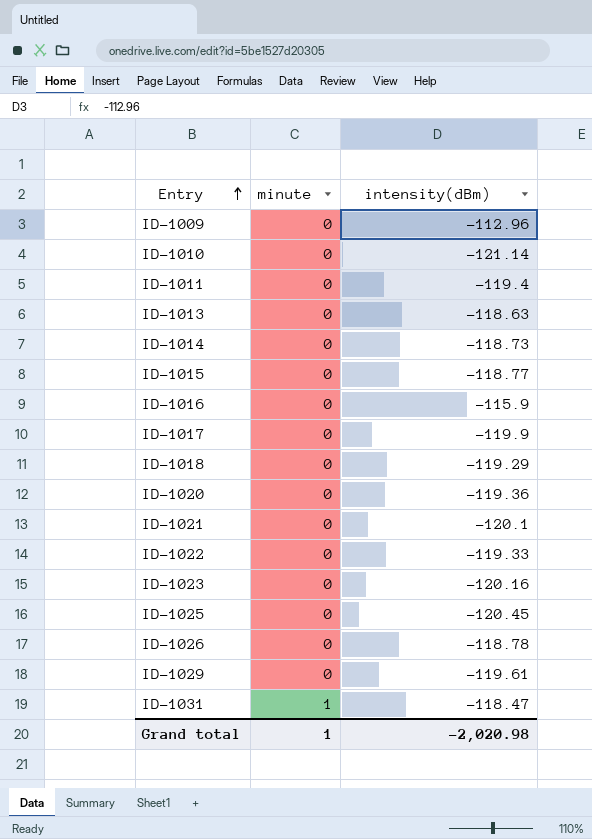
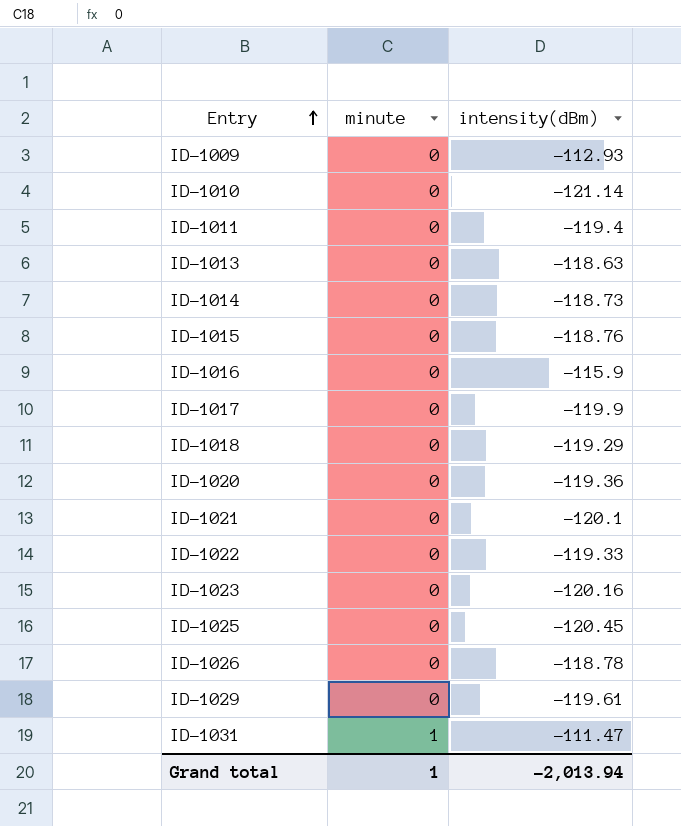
ID-1009 | intensity(dBm): -112.96 -> -112.93
ID-1015 | intensity(dBm): -118.77 -> -118.76
ID-1031 | intensity(dBm): -118.47 -> -111.47
Grand total | intensity(dBm): -2,020.98 -> -2,013.94

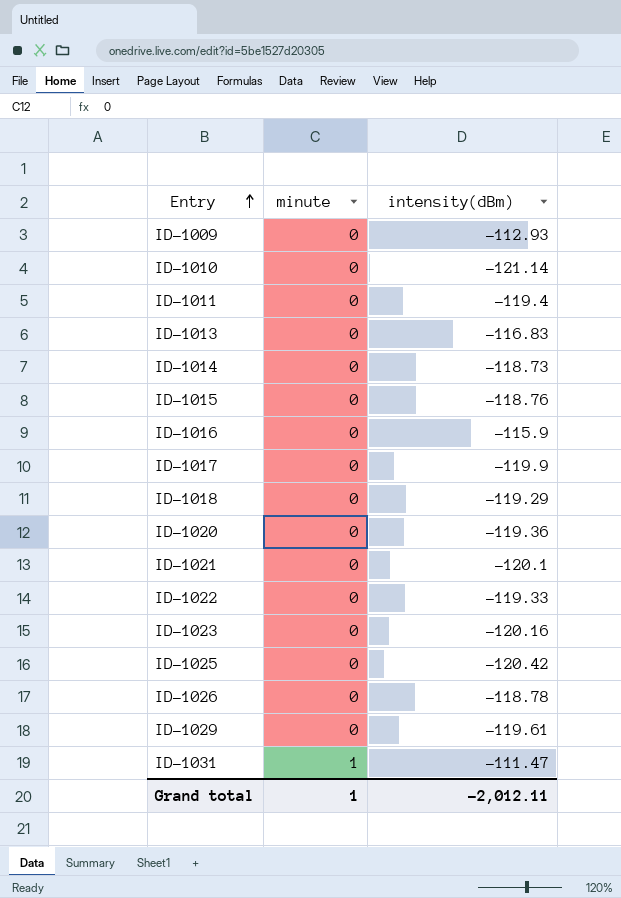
ID-1013 | intensity(dBm): -118.63 -> -116.83
ID-1025 | intensity(dBm): -120.45 -> -120.42
Grand total | intensity(dBm): -2,013.94 -> -2,012.11

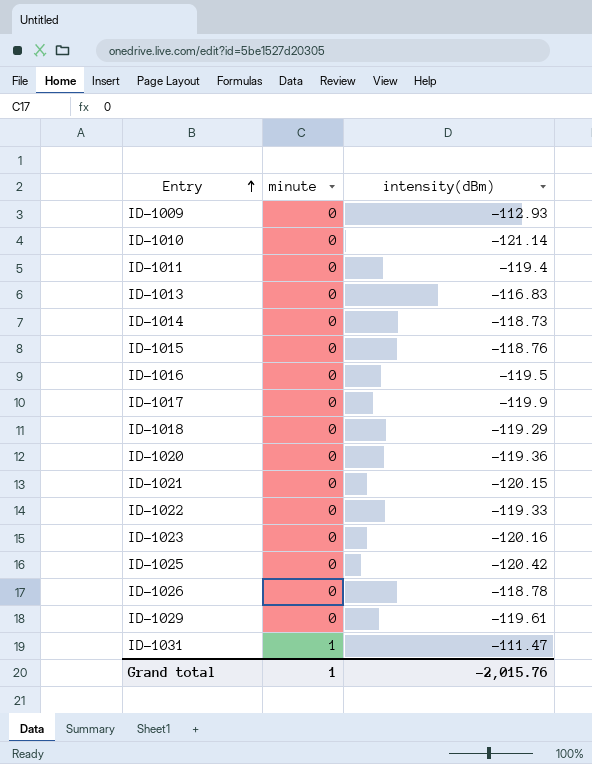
ID-1016 | intensity(dBm): -115.9 -> -119.5
ID-1021 | intensity(dBm): -120.1 -> -120.15
Grand total | intensity(dBm): -2,012.11 -> -2,015.76

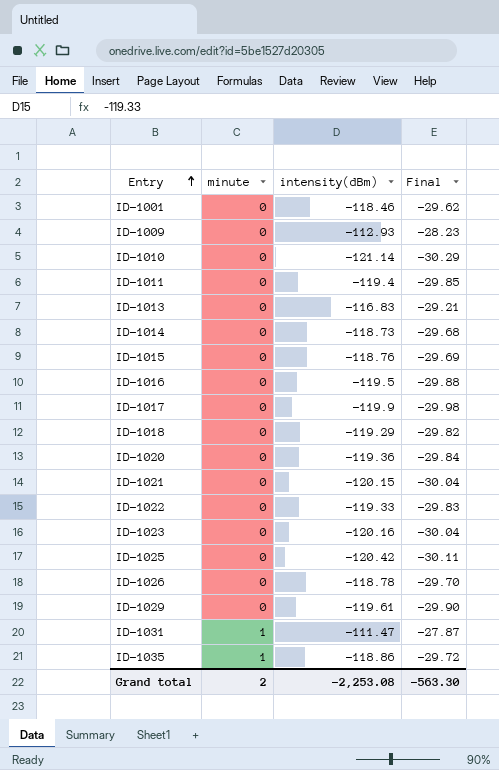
column Final | formula: none -> [intensity(dBm)] * 0.25
row ID-1001: none -> 0 | -118.46 | -29.62
row ID-1035: none -> 1 | -118.86 | -29.72
Grand total | minute: 1 -> 2
Grand total | intensity(dBm): -2,015.76 -> -2,253.08

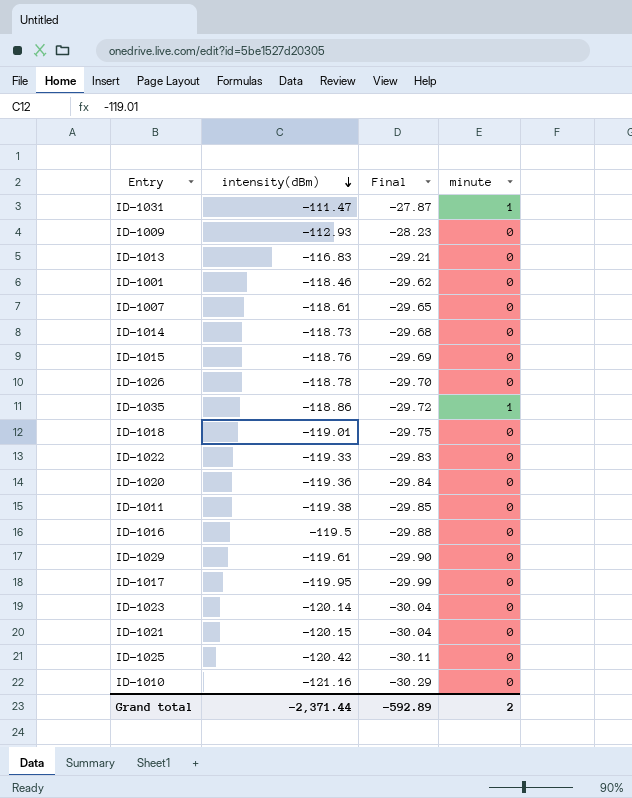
row order: Entry ascending -> intensity(dBm) descending
column minute | position: 2 -> 4
row ID-1007: none -> -118.61 | -29.65 | 0
ID-1018 | intensity(dBm): -119.29 -> -119.01
ID-1018 | Final: -29.82 -> -29.75
ID-1011 | intensity(dBm): -119.4 -> -119.38
ID-1017 | intensity(dBm): -119.9 -> -119.95
ID-1017 | Final: -29.98 -> -29.99
ID-1023 | intensity(dBm): -120.16 -> -120.14
ID-1010 | intensity(dBm): -121.14 -> -121.16
Grand total | intensity(dBm): -2,253.08 -> -2,371.44
Grand total | Final: -563.30 -> -592.89

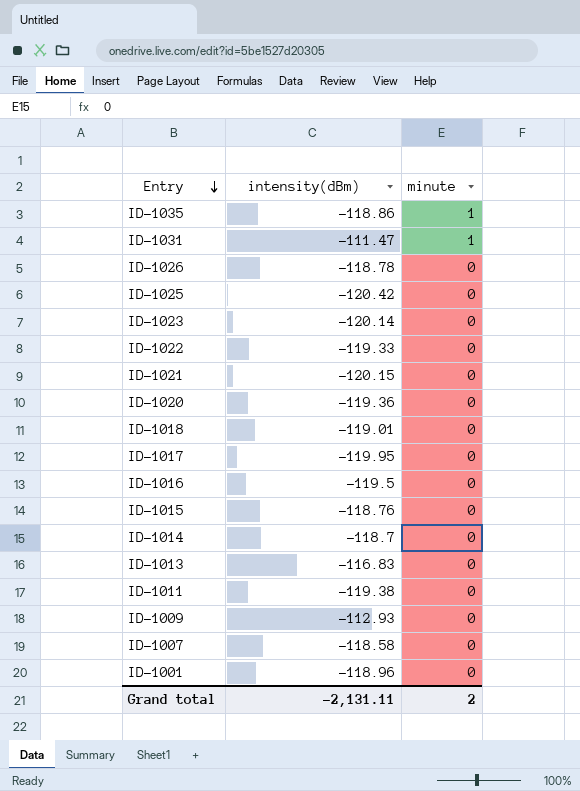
row order: intensity(dBm) descending -> Entry descending
column Final | formula: [intensity(dBm)] * 0.25 -> none
row ID-1029: -119.61 | -29.90 | 0 -> none
row ID-1010: -121.16 | -30.29 | 0 -> none
ID-1014 | intensity(dBm): -118.73 -> -118.7
ID-1007 | intensity(dBm): -118.61 -> -118.58
ID-1001 | intensity(dBm): -118.46 -> -118.96
Grand total | intensity(dBm): -2,371.44 -> -2,131.11

